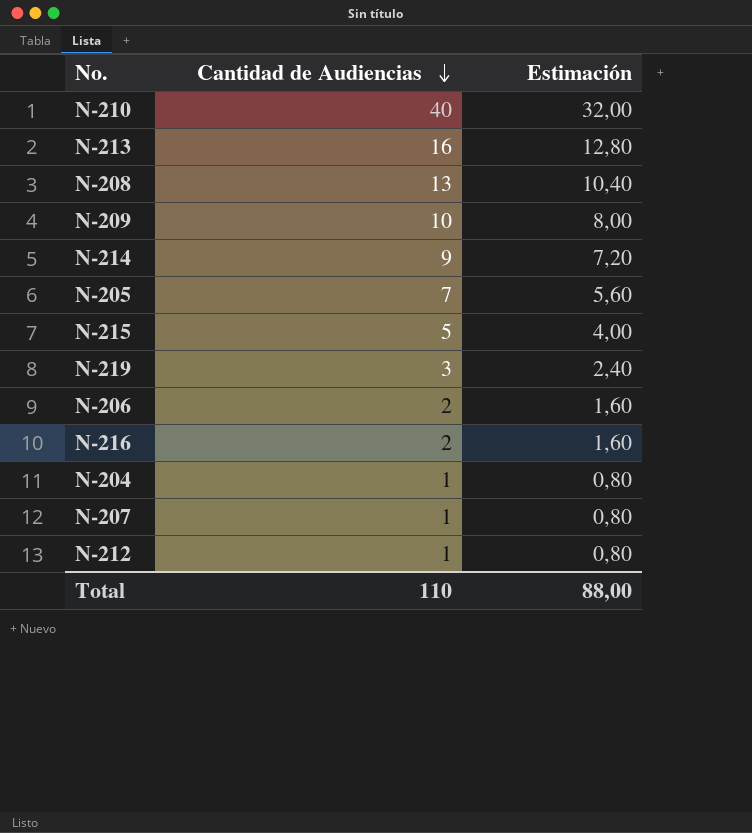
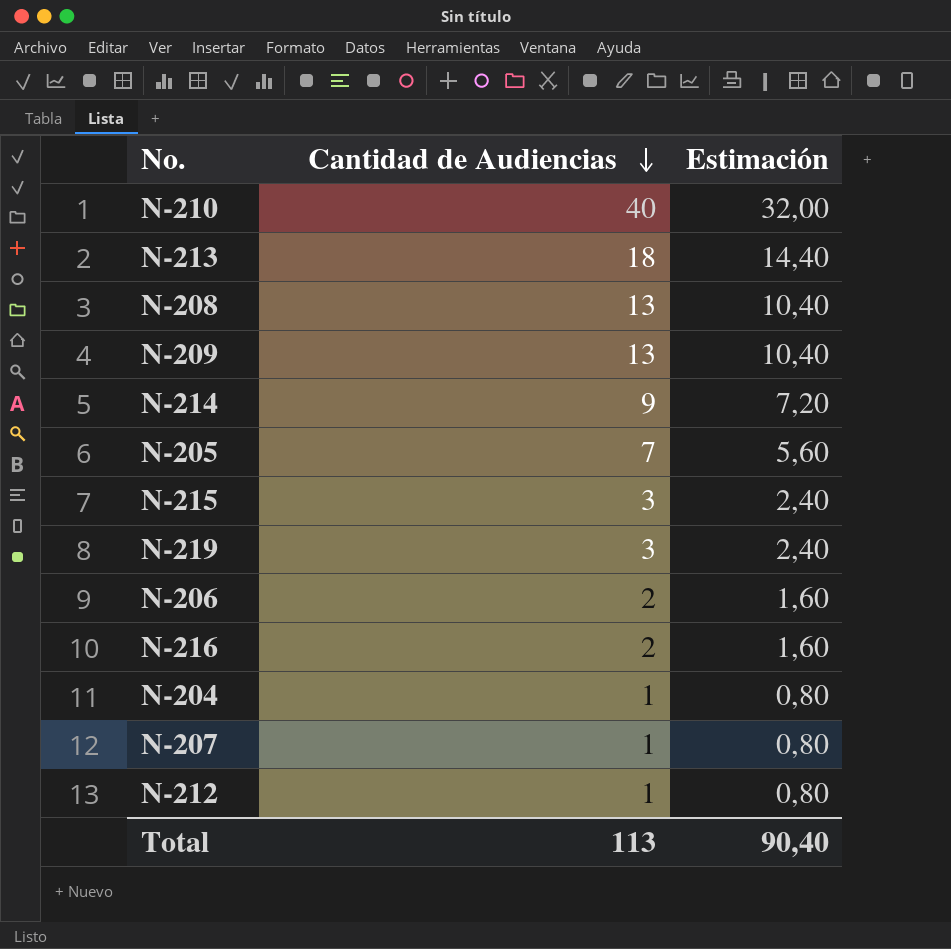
N-213 | Cantidad de Audiencias: 16 -> 18
N-213 | Estimación: 12,80 -> 14,40
N-209 | Cantidad de Audiencias: 10 -> 13
N-209 | Estimación: 8,00 -> 10,40
N-215 | Cantidad de Audiencias: 5 -> 3
N-215 | Estimación: 4,00 -> 2,40
Total | Cantidad de Audiencias: 110 -> 113
Total | Estimación: 88,00 -> 90,40

